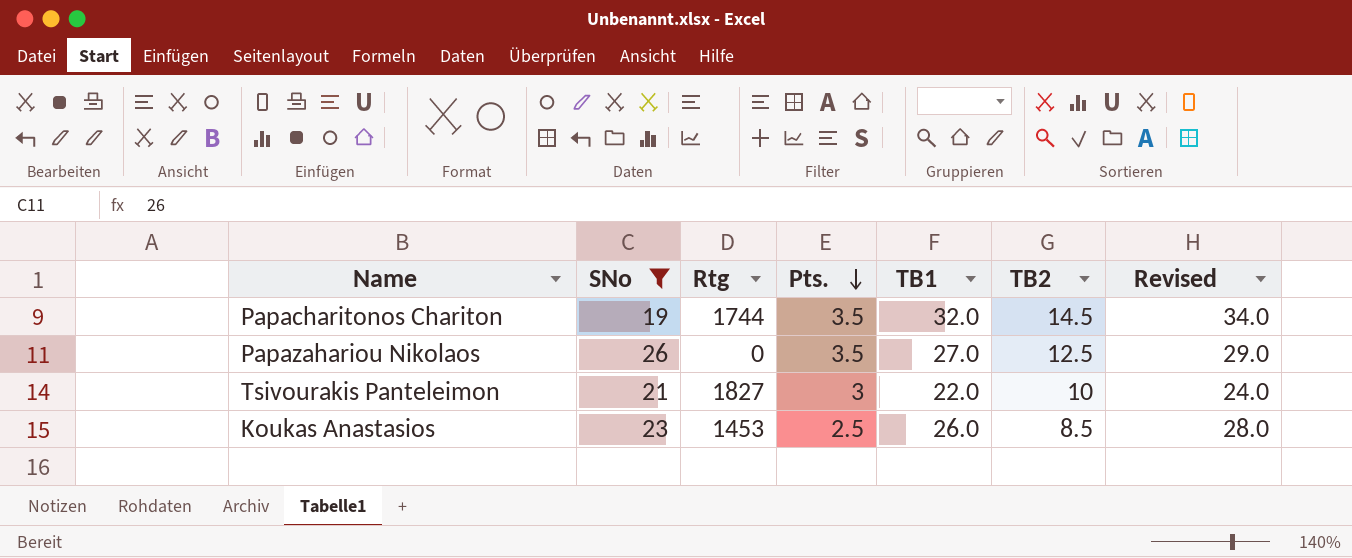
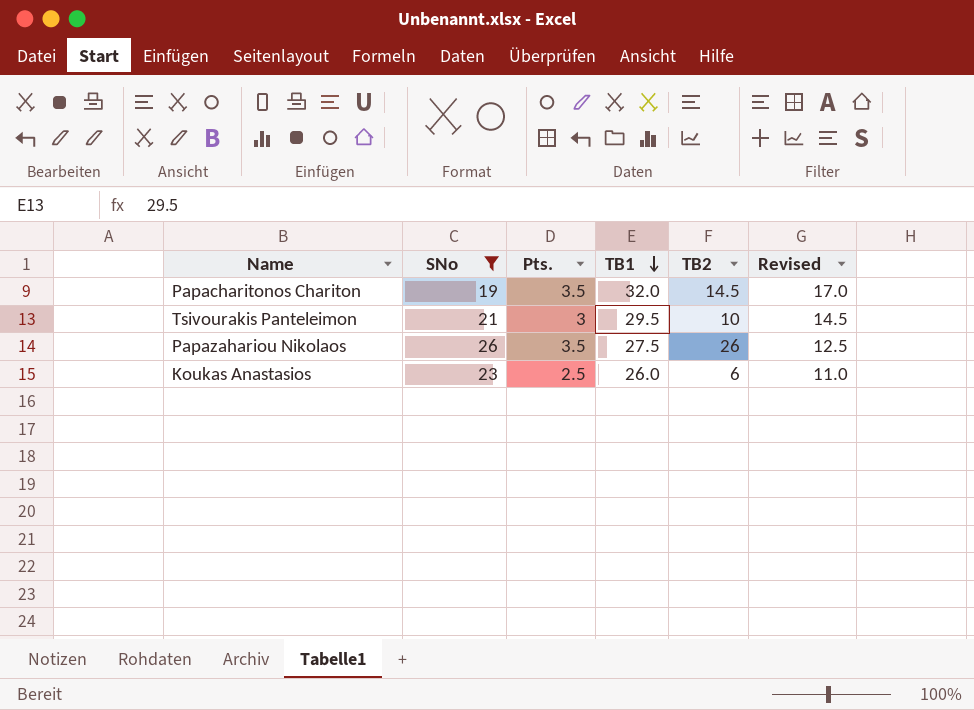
row order: Pts. descending -> TB1 descending
column Rtg | position: 3 -> none
column Revised | formula: [TB1] + 2 -> [TB1] - 15
Tsivourakis Panteleimon | TB1: 22.0 -> 29.5
Papazahariou Nikolaos | TB1: 27.0 -> 27.5
Papazahariou Nikolaos | TB2: 12.5 -> 26
Koukas Anastasios | TB2: 8.5 -> 6

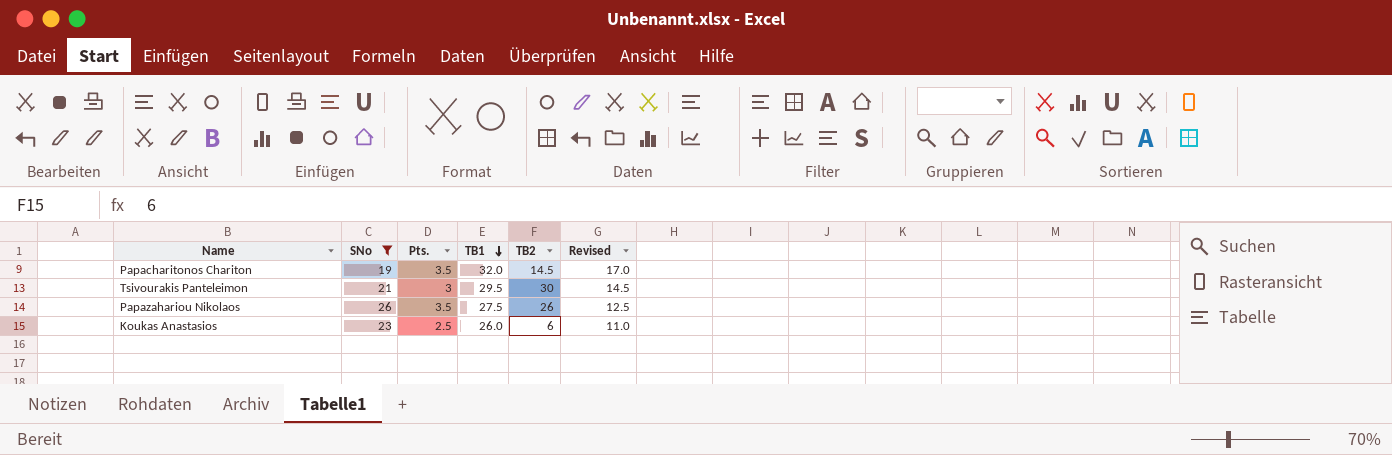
Tsivourakis Panteleimon | TB2: 10 -> 30

